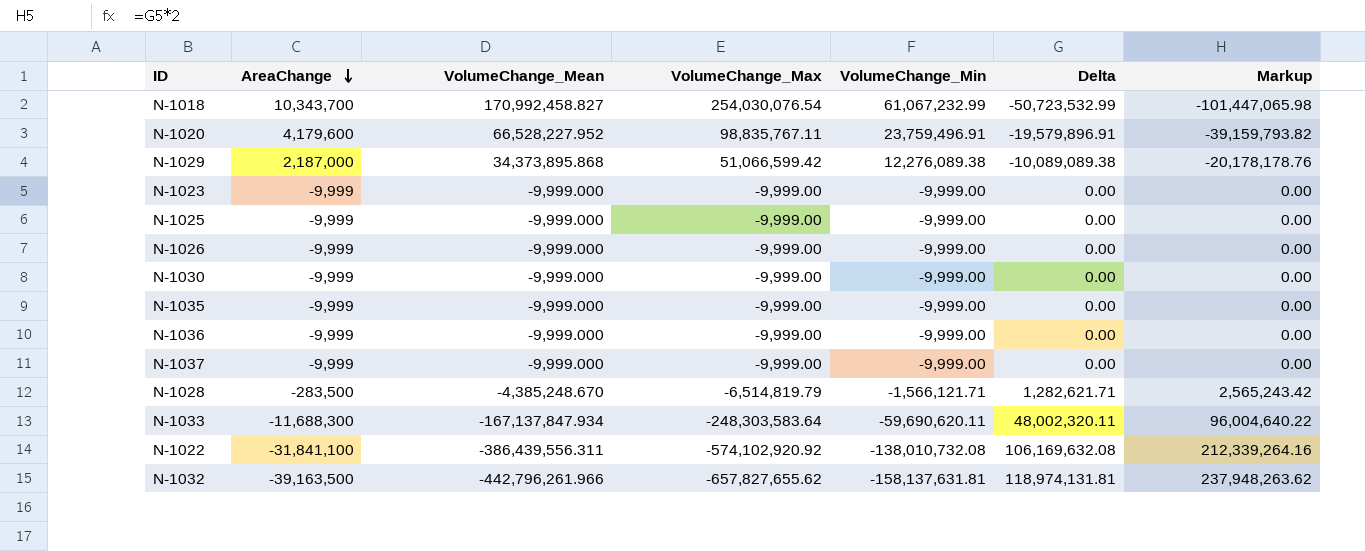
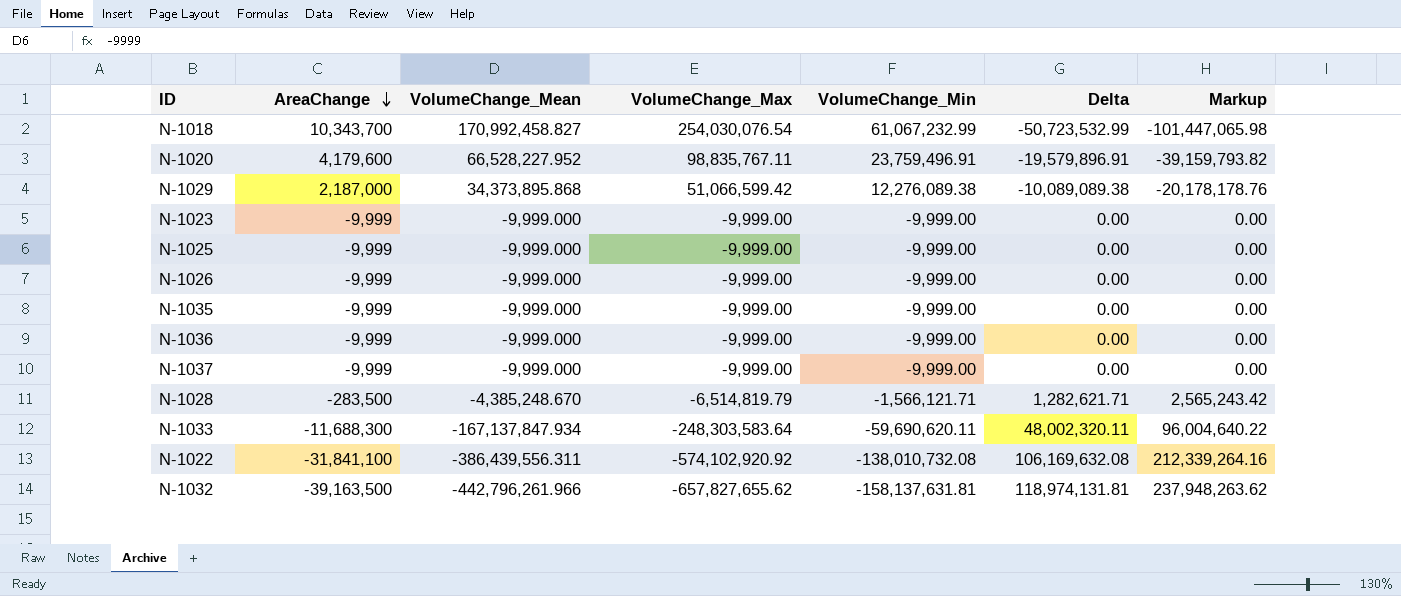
row N-1030: -9,999 | -9,999.000 | -9,999.00 | -9,999.00 | 0.00 | 0.00 -> none

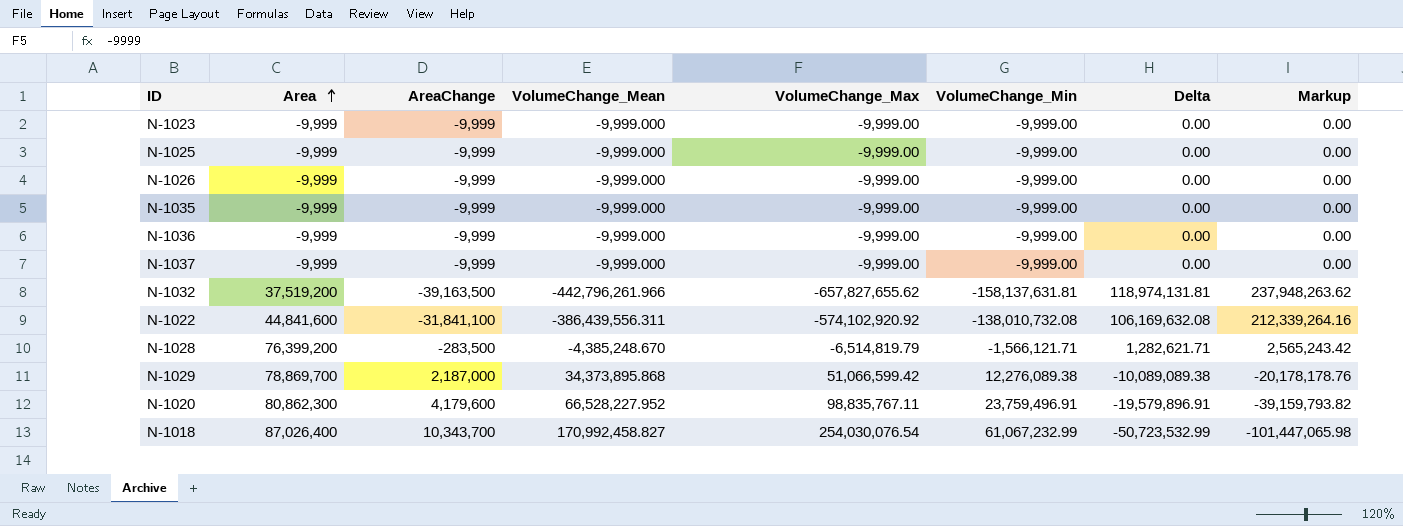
row order: AreaChange descending -> Area ascending
column Area | position: none -> 2
row N-1033: -11,688,300 | -167,137,847.934 | -248,303,583.64 | -59,690,620.11 | 48,002,320.11 | 96,004,640.22 -> none

